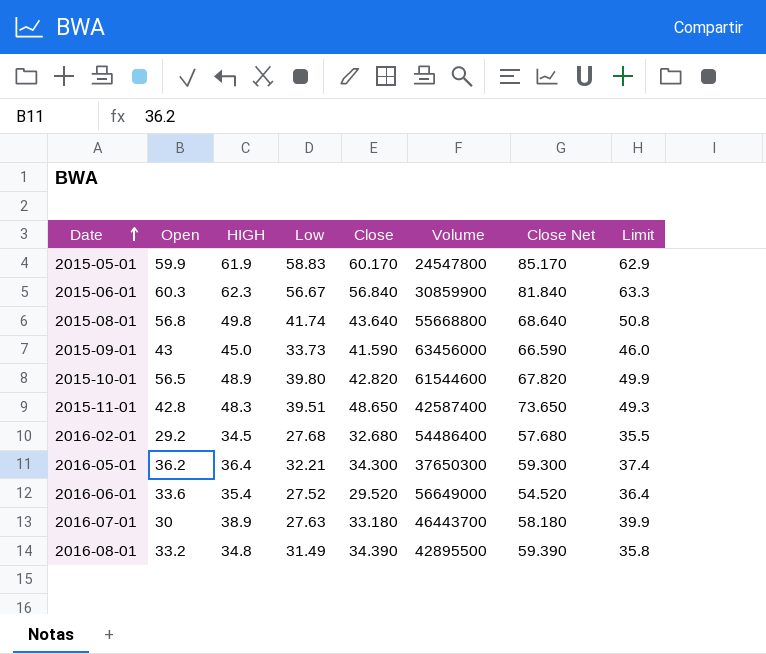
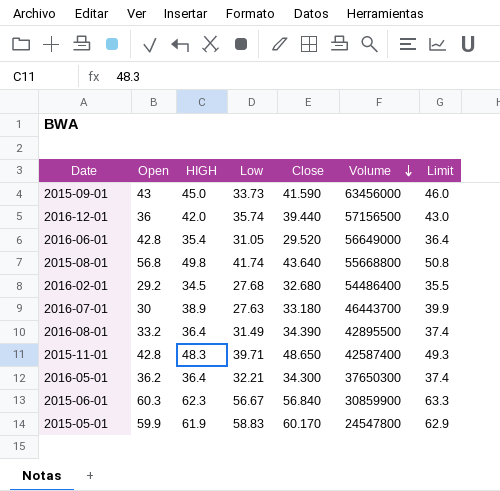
row order: Date ascending -> Volume descending
column Close Net | formula: [Close] + 25 -> none
row 2015-10-01: 56.5 | 48.9 | 39.80 | 42.820 | 61544600 | 67.820 | 49.9 -> none
row 2016-12-01: none -> 36 | 42.0 | 35.74 | 39.440 | 57156500 | 43.0
2016-06-01 | Open: 33.6 -> 42.8
2016-06-01 | Low: 27.52 -> 31.05
2016-08-01 | HIGH: 34.8 -> 36.4
2016-08-01 | Limit: 35.8 -> 37.4
2015-11-01 | Low: 39.51 -> 39.71

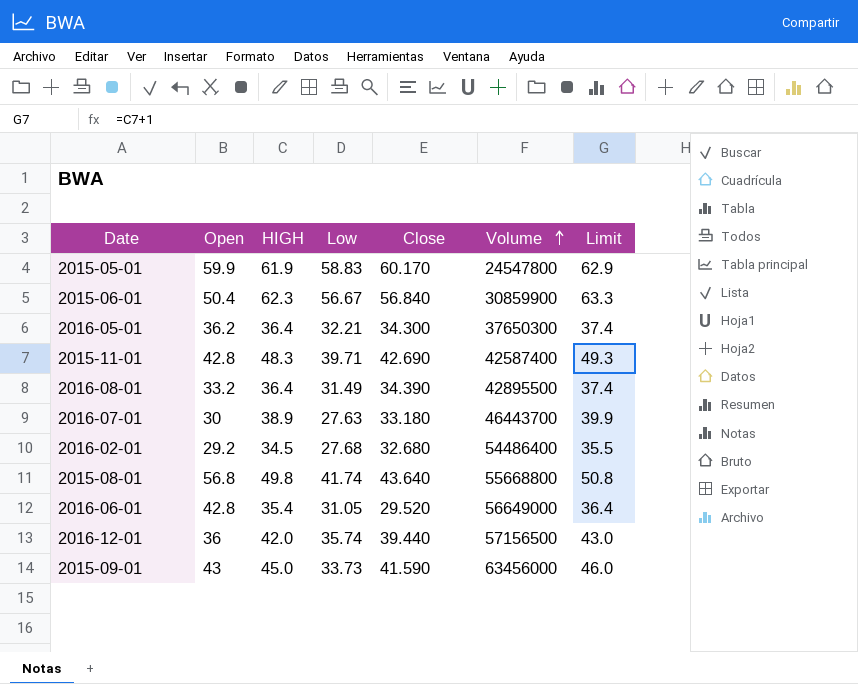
row order: Volume descending -> Volume ascending
2015-06-01 | Open: 60.3 -> 50.4
2015-11-01 | Close: 48.650 -> 42.690

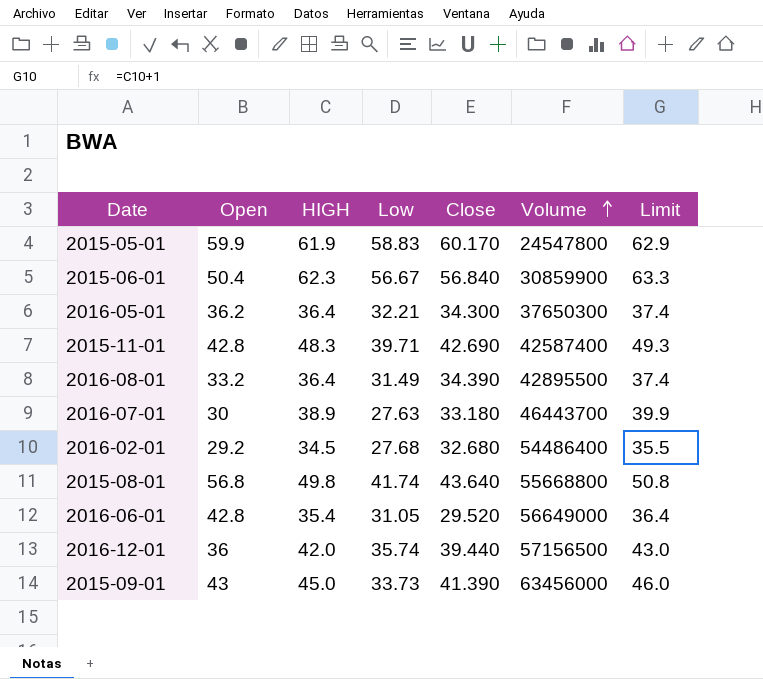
2015-09-01 | Close: 41.590 -> 41.390

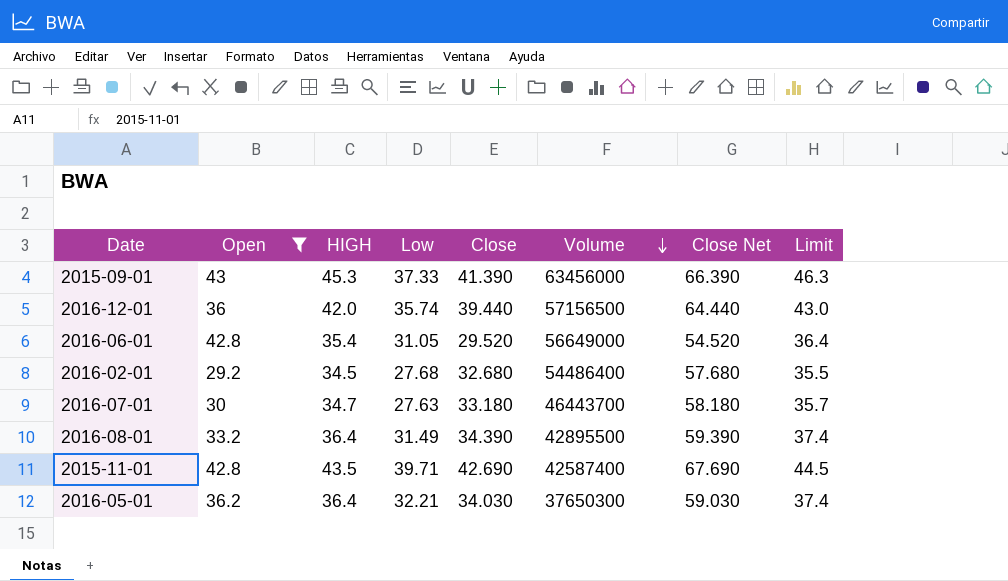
filter: none -> Open <= 43
row order: Volume ascending -> Volume descending
column Close Net | formula: none -> [Close] + 25
2015-09-01 | HIGH: 45.0 -> 45.3
2015-09-01 | Low: 33.73 -> 37.33
2015-09-01 | Limit: 46.0 -> 46.3
2016-07-01 | HIGH: 38.9 -> 34.7
2016-07-01 | Limit: 39.9 -> 35.7
2015-11-01 | HIGH: 48.3 -> 43.5
2015-11-01 | Limit: 49.3 -> 44.5
2016-05-01 | Close: 34.300 -> 34.030

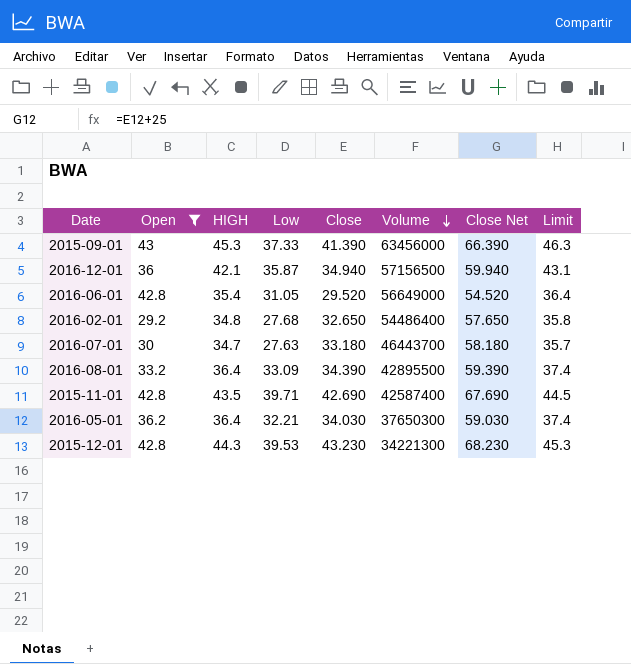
2016-12-01 | HIGH: 42.0 -> 42.1
2016-12-01 | Low: 35.74 -> 35.87
2016-12-01 | Close: 39.440 -> 34.940
2016-12-01 | Close Net: 64.440 -> 59.940
2016-12-01 | Limit: 43.0 -> 43.1
2016-02-01 | HIGH: 34.5 -> 34.8
2016-02-01 | Close: 32.680 -> 32.650
2016-02-01 | Close Net: 57.680 -> 57.650
2016-02-01 | Limit: 35.5 -> 35.8
2016-08-01 | Low: 31.49 -> 33.09
row 2015-12-01: none -> 42.8 | 44.3 | 39.53 | 43.230 | 34221300 | 68.230 | 45.3

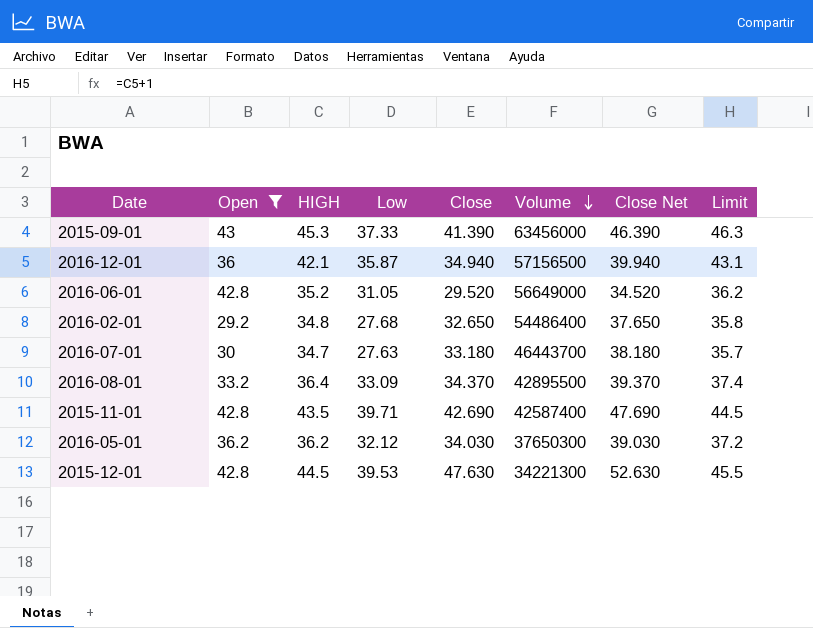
column Close Net | formula: [Close] + 25 -> [Close] + 5
2016-06-01 | HIGH: 35.4 -> 35.2
2016-06-01 | Limit: 36.4 -> 36.2
2016-08-01 | Close: 34.390 -> 34.370
2016-05-01 | HIGH: 36.4 -> 36.2
2016-05-01 | Low: 32.21 -> 32.12
2016-05-01 | Limit: 37.4 -> 37.2
2015-12-01 | HIGH: 44.3 -> 44.5
2015-12-01 | Close: 43.230 -> 47.630
2015-12-01 | Limit: 45.3 -> 45.5

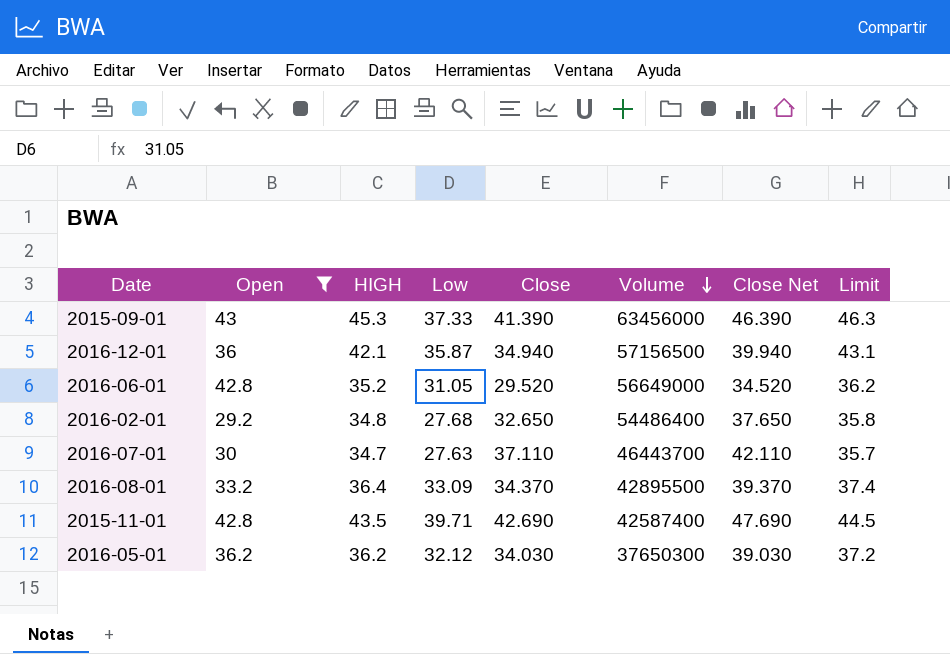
row 2015-12-01: 42.8 | 44.5 | 39.53 | 47.630 | 34221300 | 52.630 | 45.5 -> none
2016-07-01 | Close: 33.180 -> 37.110
2016-07-01 | Close Net: 38.180 -> 42.110

